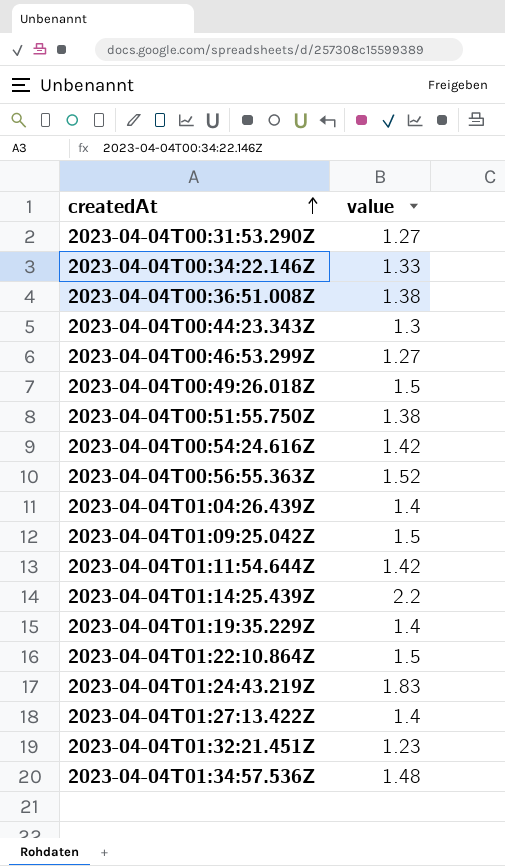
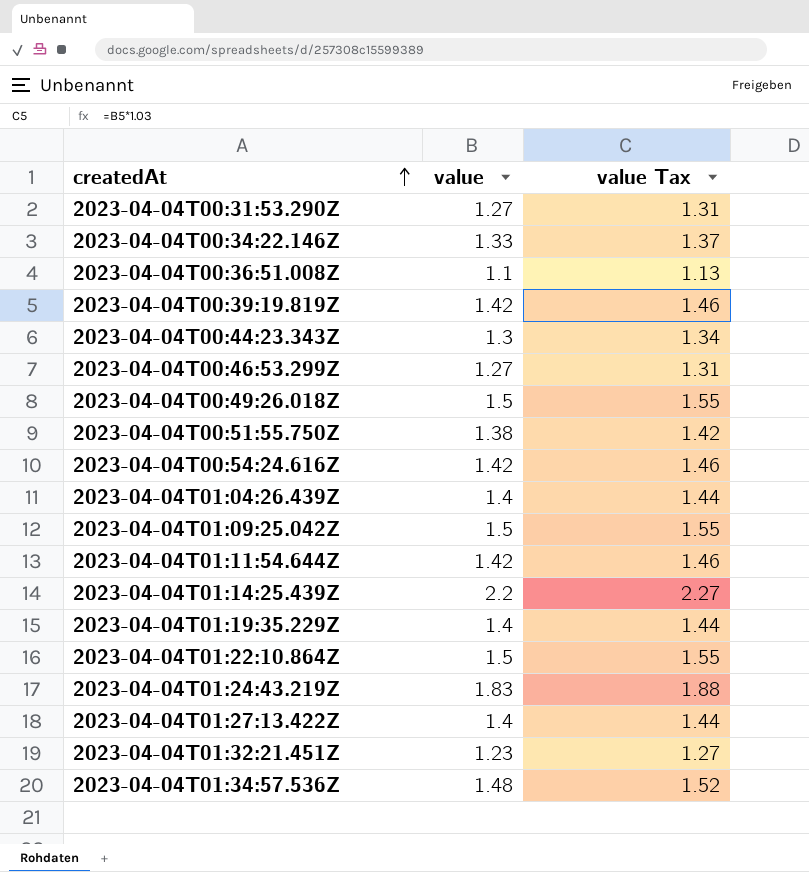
column value Tax | formula: none -> [value] * 1.03
row 2023-04-04T00:56:55.363Z: 1.52 -> none
2023-04-04T00:36:51.008Z | value: 1.38 -> 1.1
row 2023-04-04T00:39:19.819Z: none -> 1.42 | 1.46

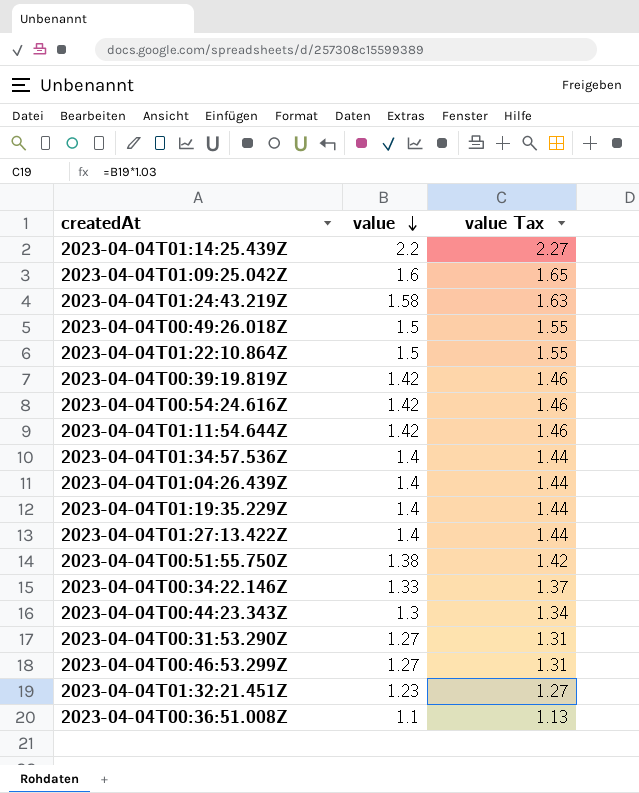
row order: createdAt ascending -> value descending
2023-04-04T01:09:25.042Z | value: 1.5 -> 1.6
2023-04-04T01:09:25.042Z | value Tax: 1.55 -> 1.65
2023-04-04T01:24:43.219Z | value: 1.83 -> 1.58
2023-04-04T01:24:43.219Z | value Tax: 1.88 -> 1.63
2023-04-04T01:34:57.536Z | value: 1.48 -> 1.4
2023-04-04T01:34:57.536Z | value Tax: 1.52 -> 1.44

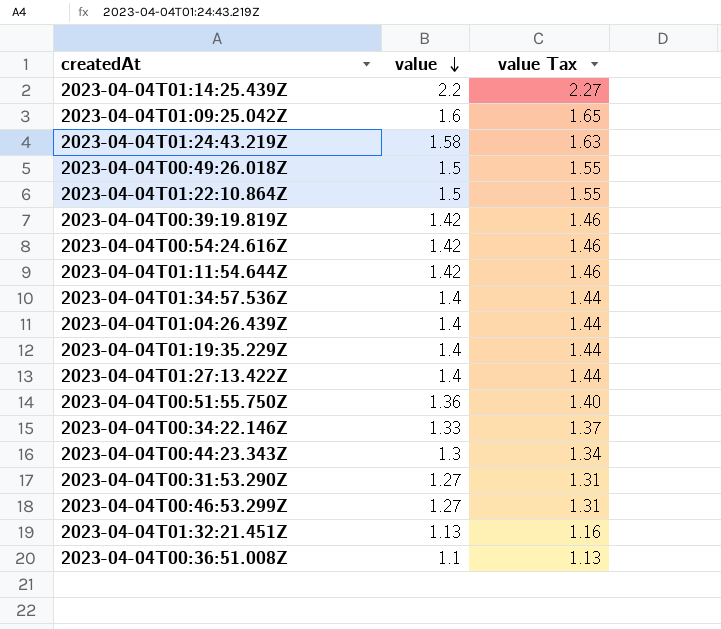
2023-04-04T00:51:55.750Z | value: 1.38 -> 1.36
2023-04-04T00:51:55.750Z | value Tax: 1.42 -> 1.40
2023-04-04T01:32:21.451Z | value: 1.23 -> 1.13
2023-04-04T01:32:21.451Z | value Tax: 1.27 -> 1.16

